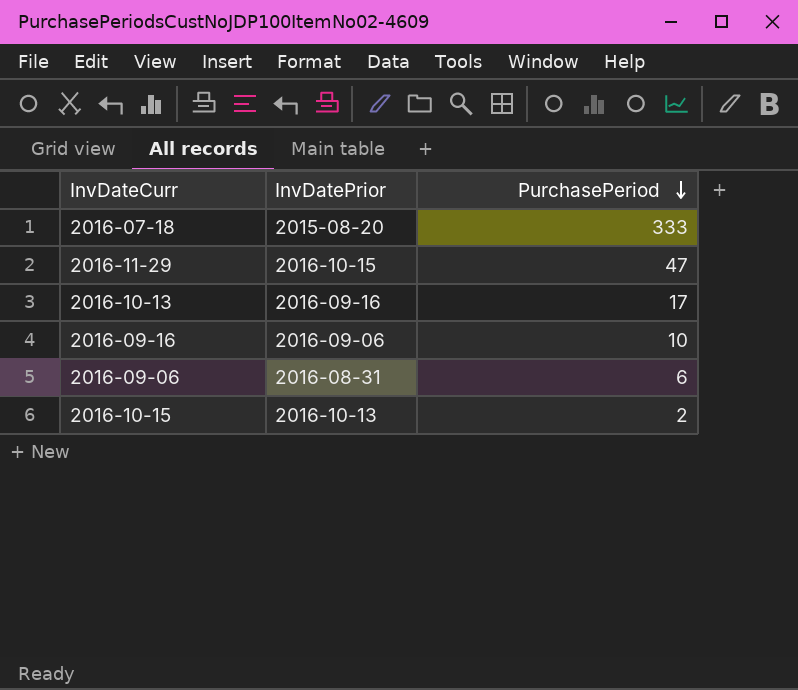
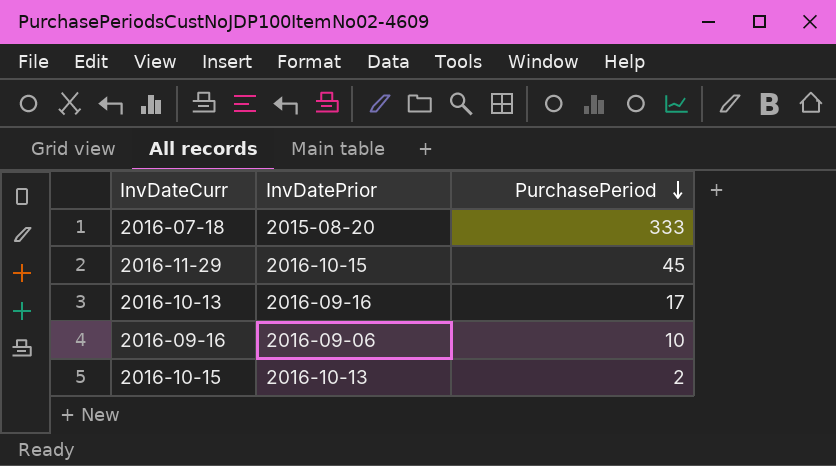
row 2016-09-06: 2016-08-31 | 6 -> none
2016-11-29 | PurchasePeriod: 47 -> 45

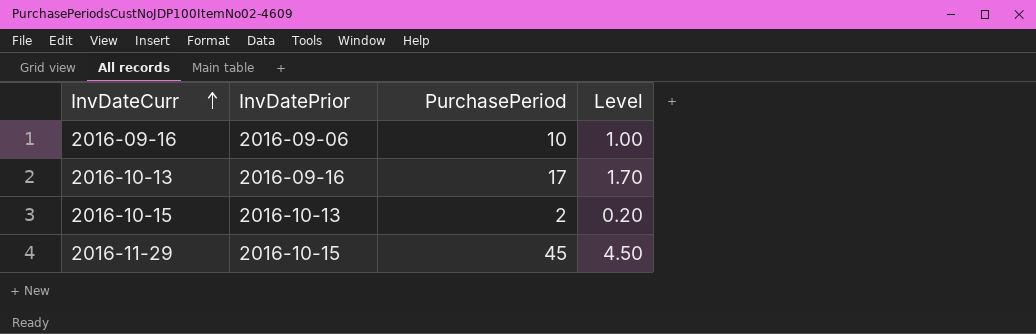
row order: PurchasePeriod descending -> InvDateCurr ascending
column Level | formula: none -> [PurchasePeriod] * 0.1
row 2016-07-18: 2015-08-20 | 333 -> none

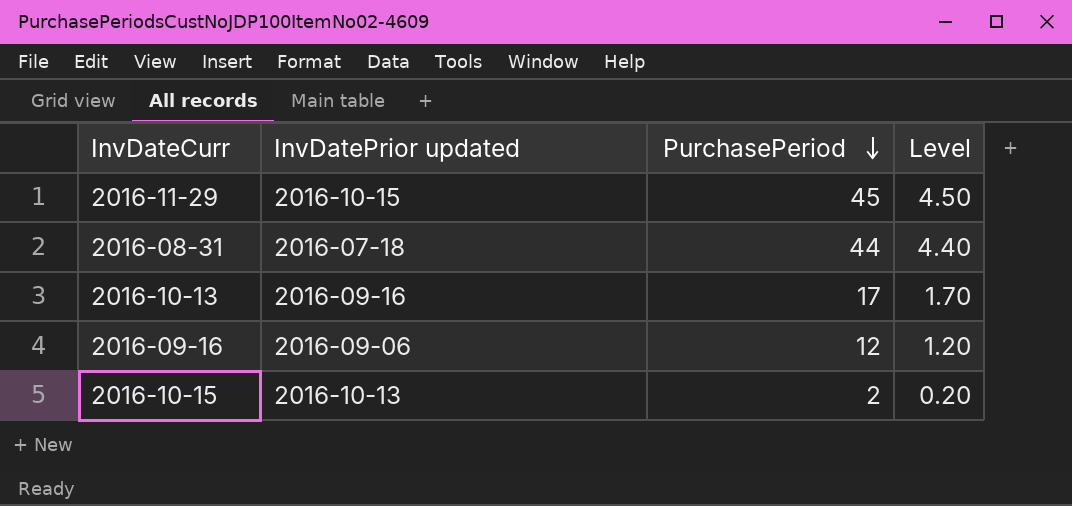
row order: InvDateCurr ascending -> PurchasePeriod descending
column name: InvDatePrior -> InvDatePrior updated
row 2016-08-31: none -> 2016-07-18 | 44 | 4.40
2016-09-16 | PurchasePeriod: 10 -> 12
2016-09-16 | Level: 1.00 -> 1.20

